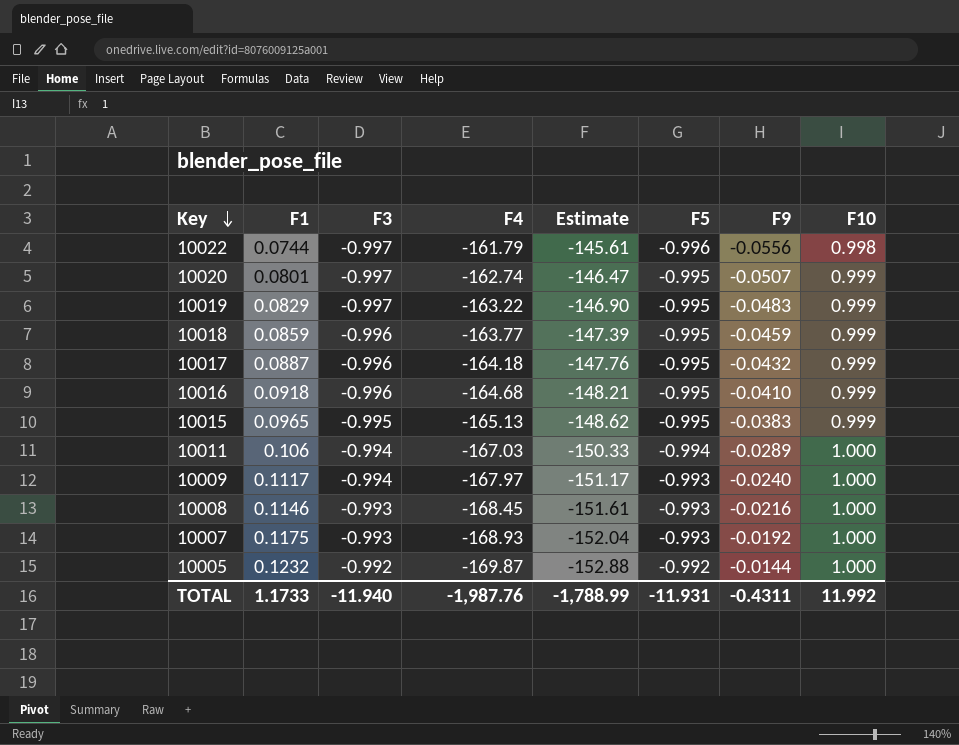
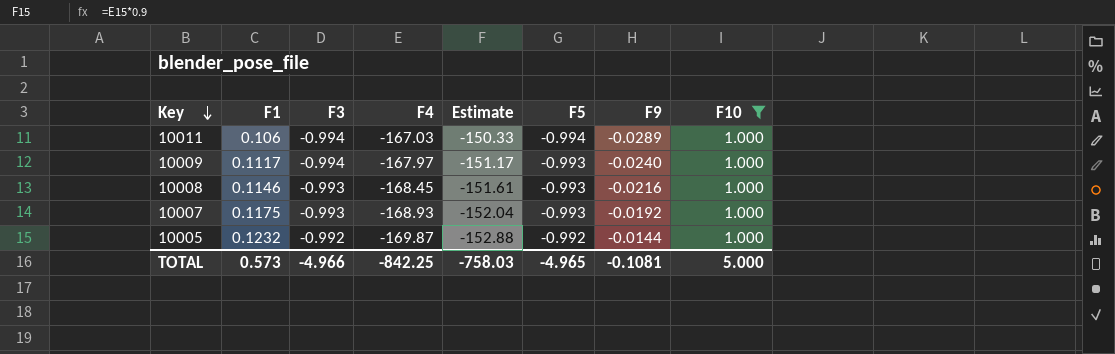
filter: none -> F10 = 1.000
TOTAL | F1: 1.1733 -> 0.573
TOTAL | F3: -11.940 -> -4.966
TOTAL | F4: -1,987.76 -> -842.25
TOTAL | Estimate: -1,788.99 -> -758.03
TOTAL | F5: -11.931 -> -4.965
TOTAL | F9: -0.4311 -> -0.1081
TOTAL | F10: 11.992 -> 5.000

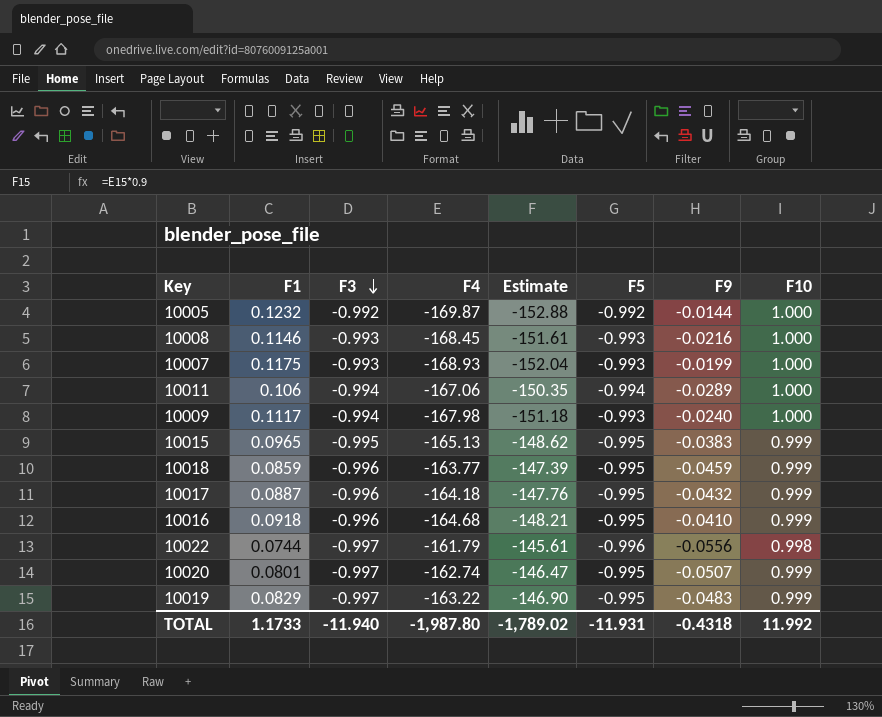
filter: F10 = 1.000 -> none
row order: Key descending -> F3 descending
10007 | F9: -0.0192 -> -0.0199
10011 | F4: -167.03 -> -167.06
10011 | Estimate: -150.33 -> -150.35
10009 | F4: -167.97 -> -167.98
10009 | Estimate: -151.17 -> -151.18
TOTAL | F1: 0.573 -> 1.1733
TOTAL | F3: -4.966 -> -11.940
TOTAL | F4: -842.25 -> -1,987.80
TOTAL | Estimate: -758.03 -> -1,789.02
TOTAL | F5: -4.965 -> -11.931
TOTAL | F9: -0.1081 -> -0.4318
TOTAL | F10: 5.000 -> 11.992

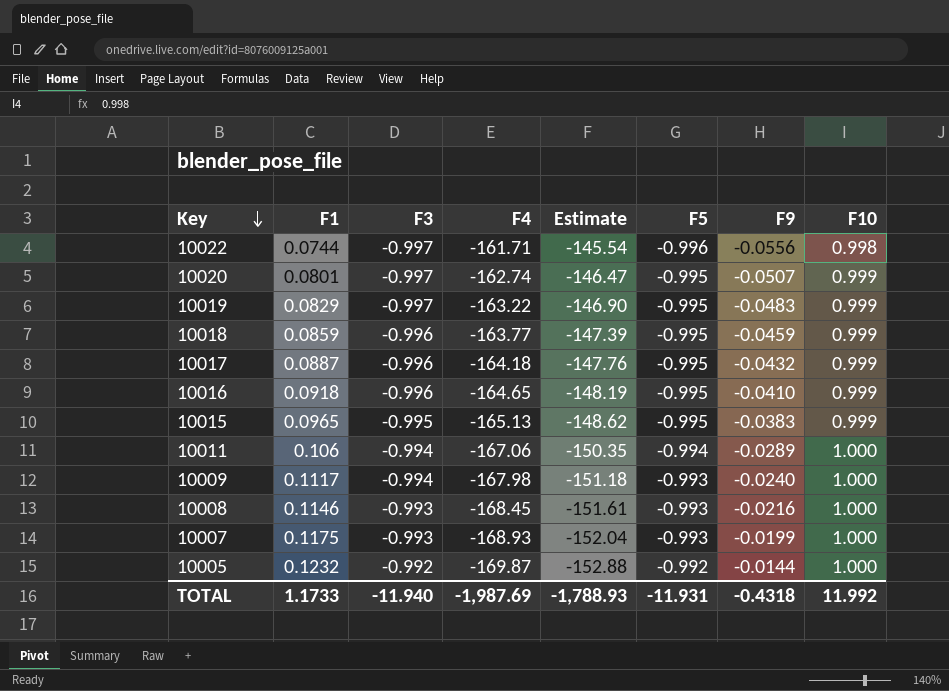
row order: F3 descending -> Key descending
10022 | F4: -161.79 -> -161.71
10022 | Estimate: -145.61 -> -145.54
10016 | F4: -164.68 -> -164.65
10016 | Estimate: -148.21 -> -148.19
TOTAL | F4: -1,987.80 -> -1,987.69
TOTAL | Estimate: -1,789.02 -> -1,788.93

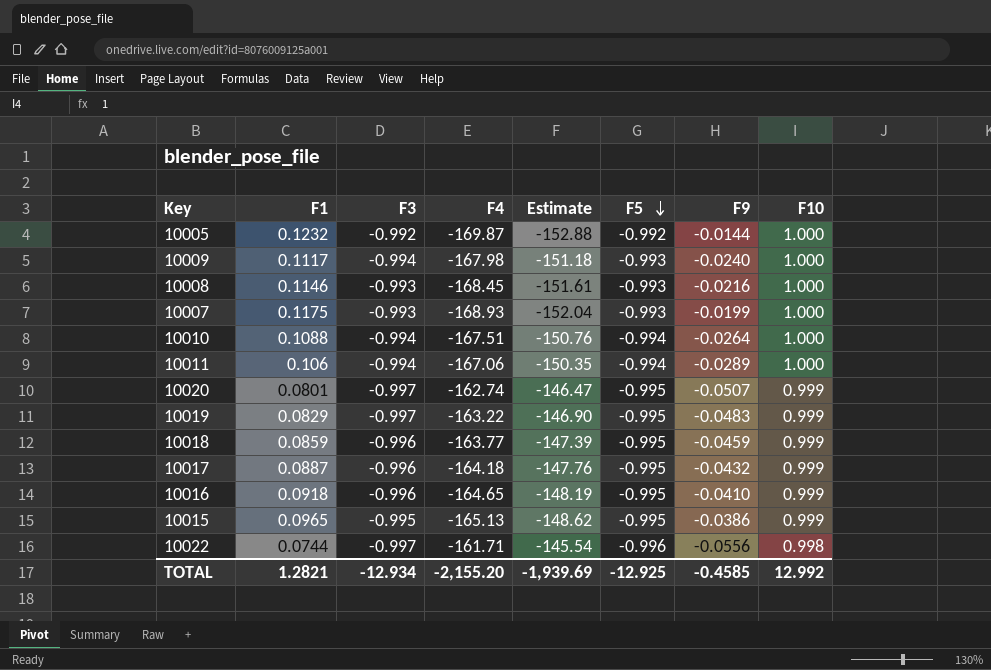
row order: Key descending -> F5 descending
row 10010: none -> 0.1088 | -0.994 | -167.51 | -150.76 | -0.994 | -0.0264 | 1.000
10015 | F9: -0.0383 -> -0.0386
TOTAL | F1: 1.1733 -> 1.2821
TOTAL | F3: -11.940 -> -12.934
TOTAL | F4: -1,987.69 -> -2,155.20
TOTAL | Estimate: -1,788.93 -> -1,939.69
TOTAL | F5: -11.931 -> -12.925
TOTAL | F9: -0.4318 -> -0.4585
TOTAL | F10: 11.992 -> 12.992

